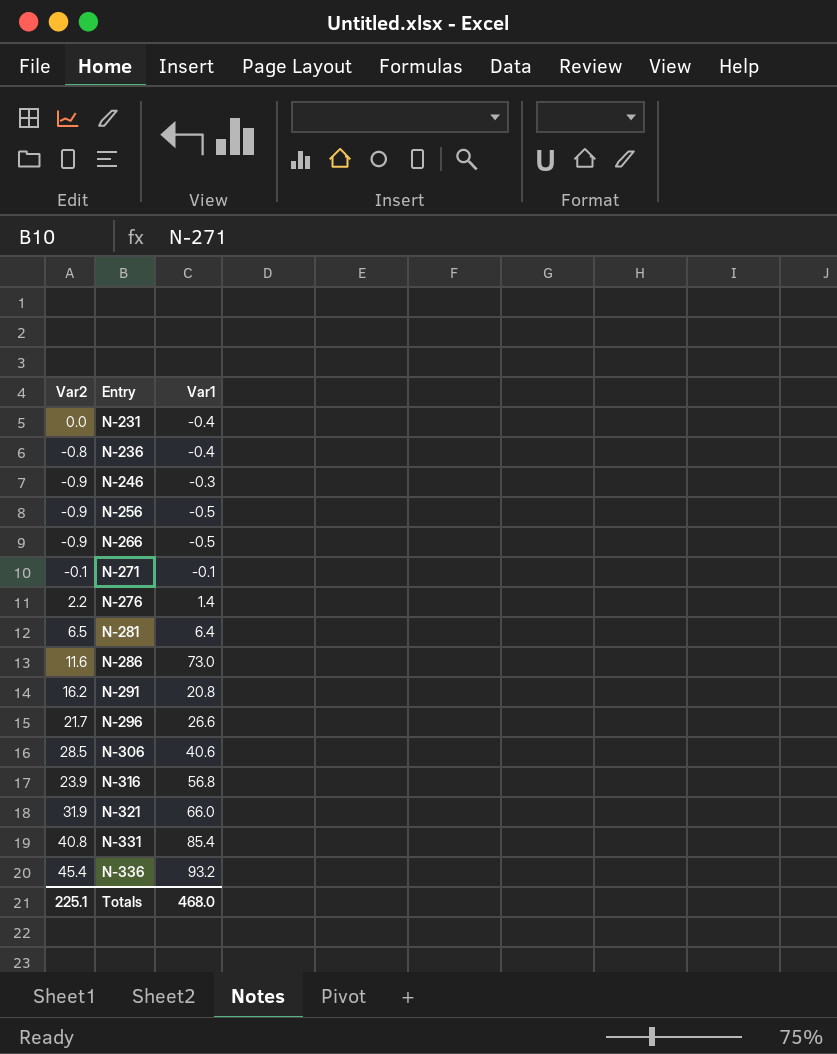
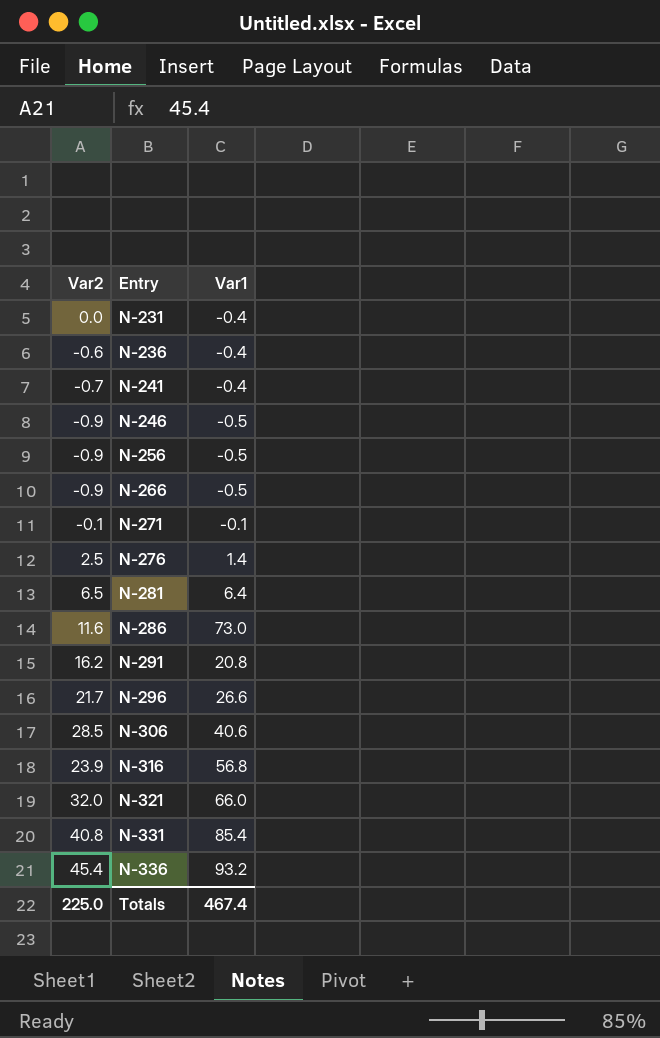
N-236 | Var2: -0.8 -> -0.6
row N-241: none -> -0.7 | -0.4
N-246 | Var1: -0.3 -> -0.5
N-276 | Var2: 2.2 -> 2.5
N-321 | Var2: 31.9 -> 32.0
Totals | Var2: 225.1 -> 225.0
Totals | Var1: 468.0 -> 467.4

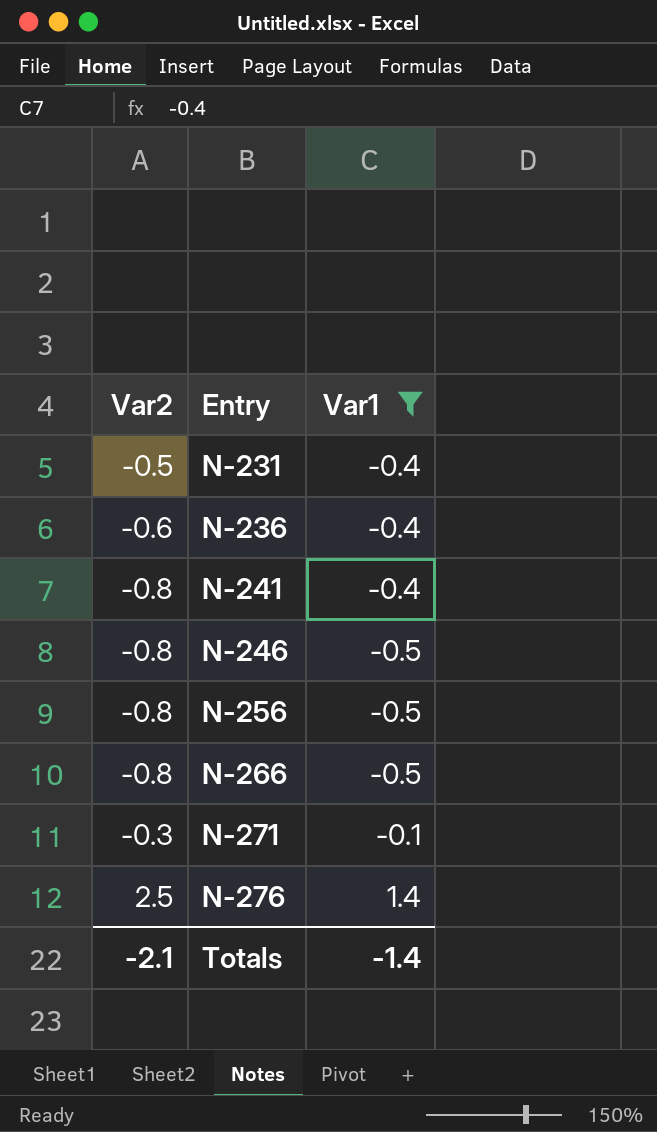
filter: none -> Var1 <= 1.4
N-231 | Var2: 0.0 -> -0.5
N-241 | Var2: -0.7 -> -0.8
N-246 | Var2: -0.9 -> -0.8
N-256 | Var2: -0.9 -> -0.8
N-266 | Var2: -0.9 -> -0.8
N-271 | Var2: -0.1 -> -0.3
Totals | Var2: 225.0 -> -2.1
Totals | Var1: 467.4 -> -1.4

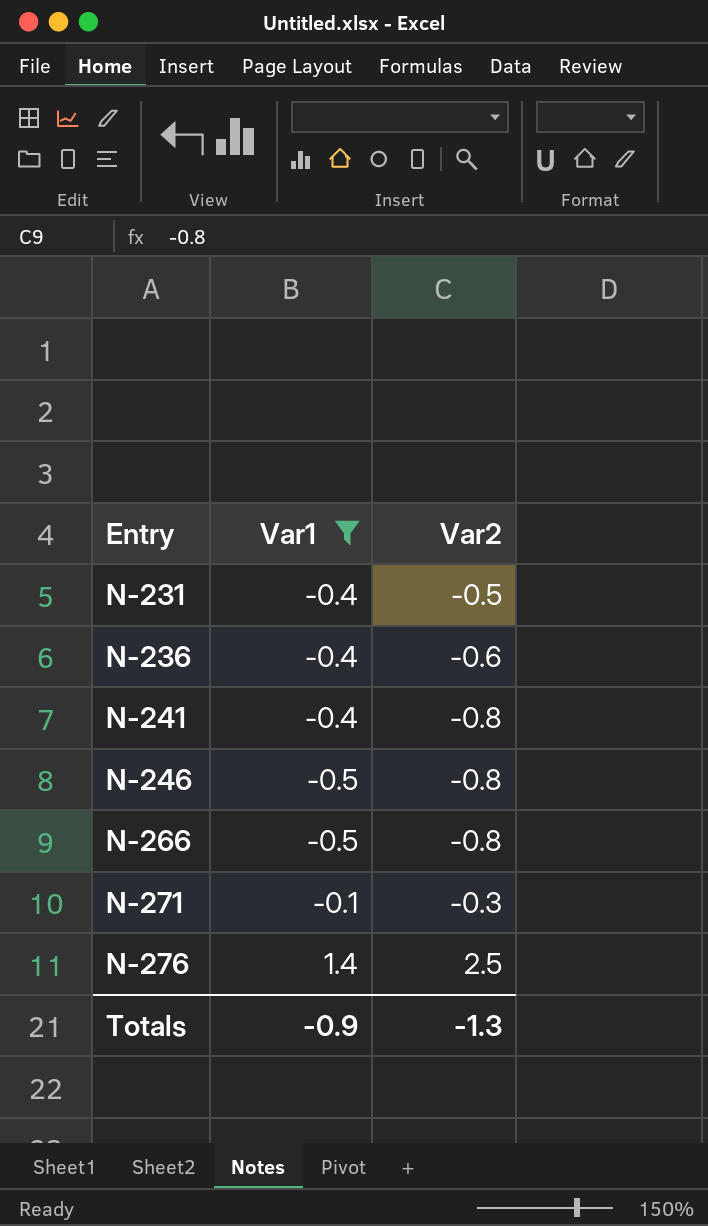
column Var2 | position: 1 -> 3
row N-256: -0.8 | -0.5 -> none
Totals | Var1: -1.4 -> -0.9
Totals | Var2: -2.1 -> -1.3

